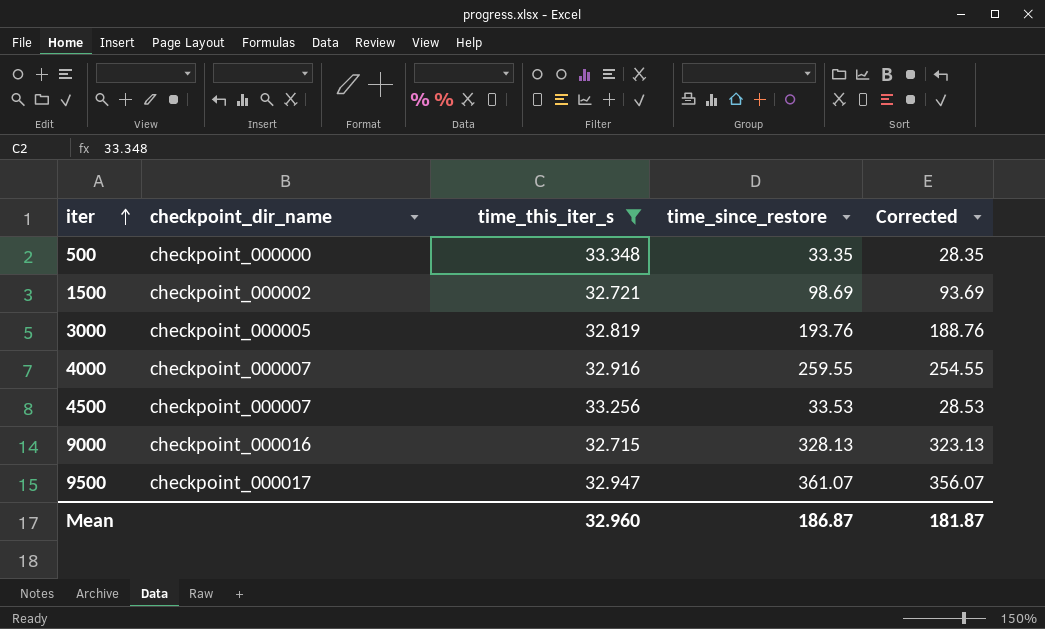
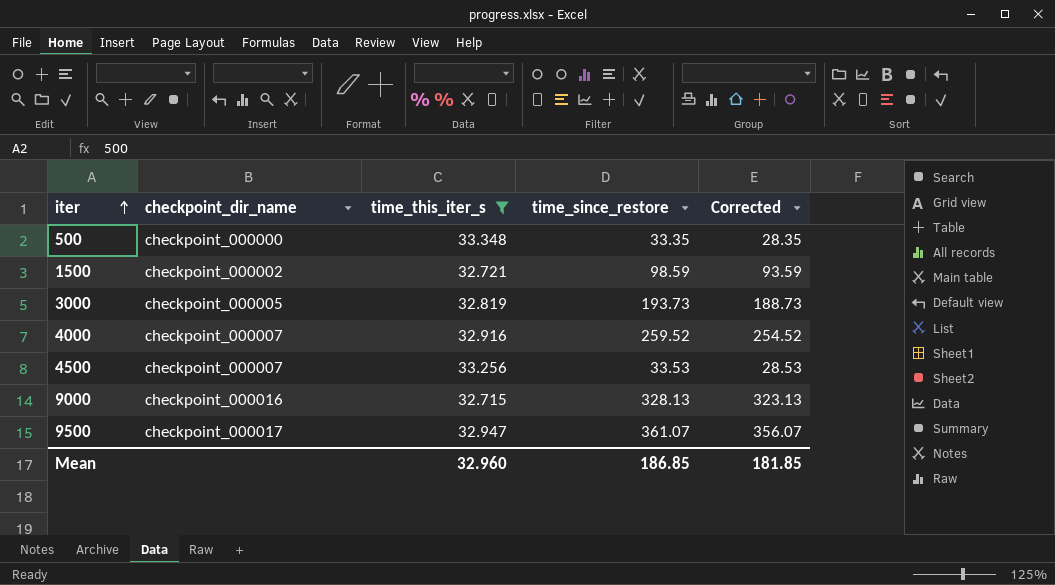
1500 | time_since_restore: 98.69 -> 98.59
1500 | Corrected: 93.69 -> 93.59
3000 | time_since_restore: 193.76 -> 193.73
3000 | Corrected: 188.76 -> 188.73
4000 | time_since_restore: 259.55 -> 259.52
4000 | Corrected: 254.55 -> 254.52
Mean | time_since_restore: 186.87 -> 186.85
Mean | Corrected: 181.87 -> 181.85

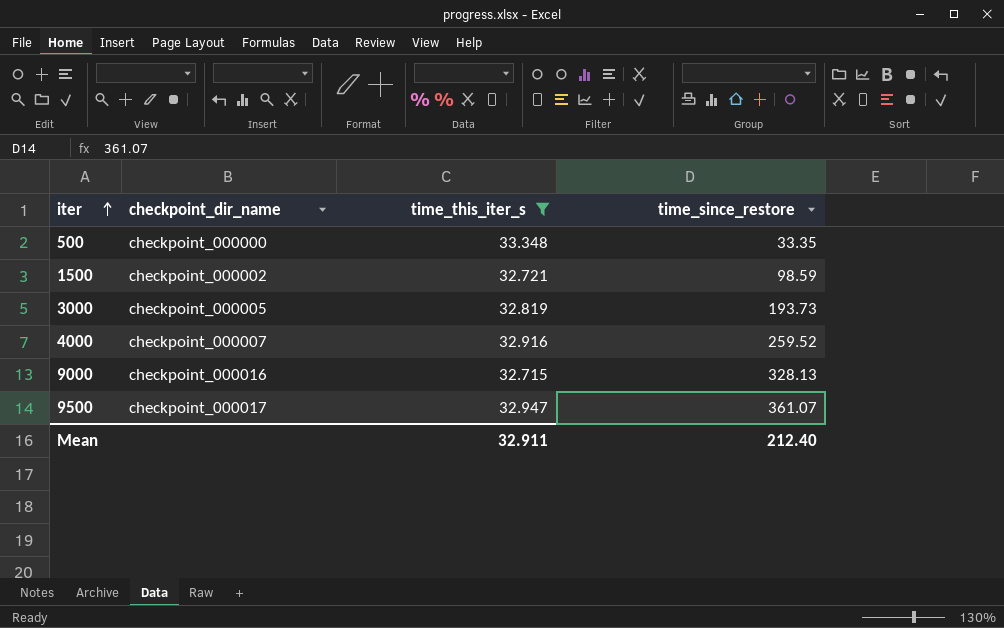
column Corrected | formula: [time_since_restore] - 5 -> none
row 4500: checkpoint_000007 | 33.256 | 33.53 | 28.53 -> none
Mean | time_this_iter_s: 32.960 -> 32.911
Mean | time_since_restore: 186.85 -> 212.40

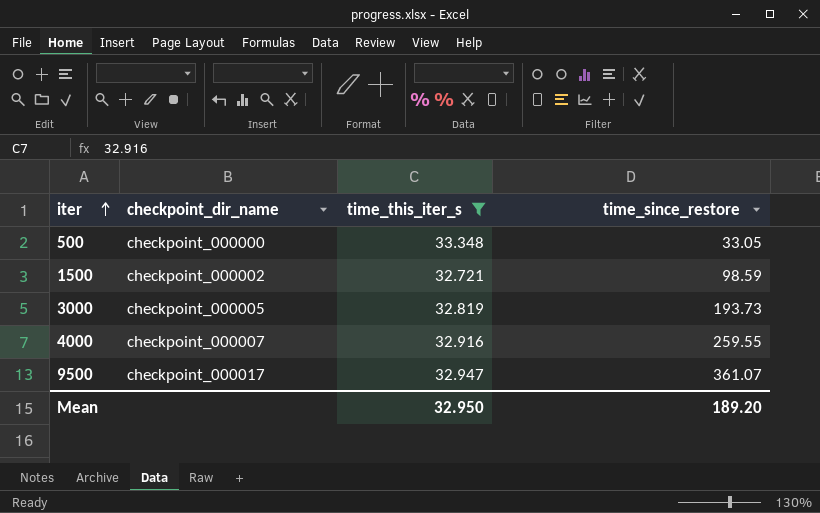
row 9000: checkpoint_000016 | 32.715 | 328.13 -> none
500 | time_since_restore: 33.35 -> 33.05
4000 | time_since_restore: 259.52 -> 259.55
Mean | time_this_iter_s: 32.911 -> 32.950
Mean | time_since_restore: 212.40 -> 189.20

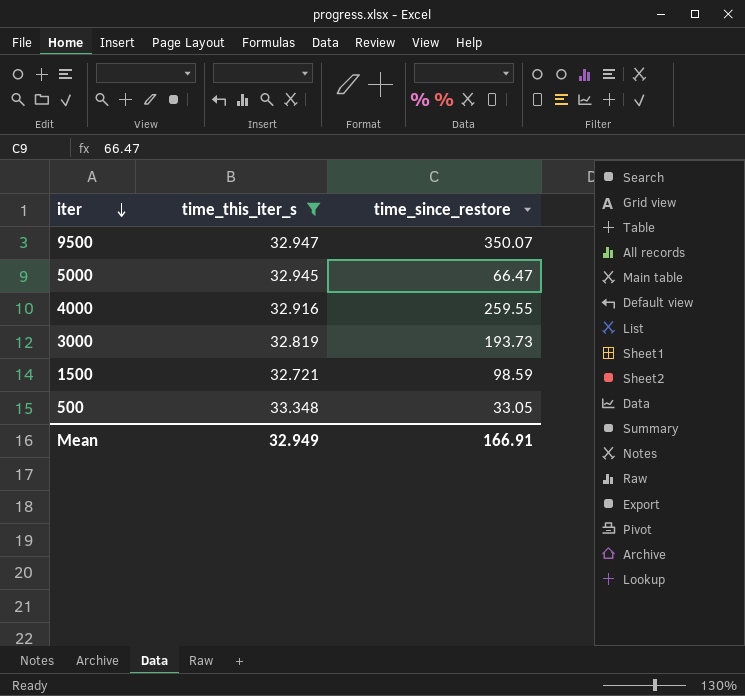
row order: iter ascending -> iter descending
column checkpoint_dir_name | position: 2 -> none
9500 | time_since_restore: 361.07 -> 350.07
row 5000: none -> 32.945 | 66.47
Mean | time_this_iter_s: 32.950 -> 32.949
Mean | time_since_restore: 189.20 -> 166.91

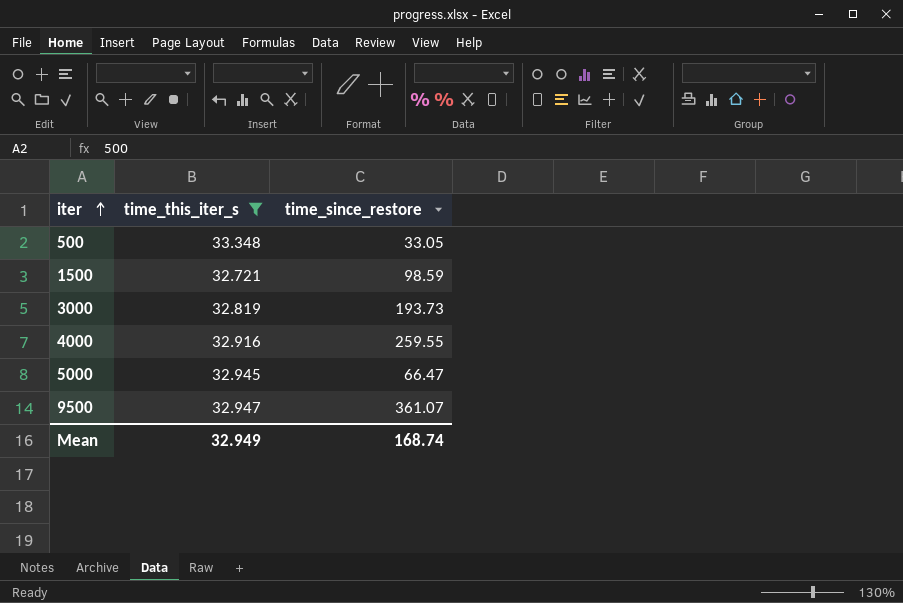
row order: iter descending -> iter ascending
9500 | time_since_restore: 350.07 -> 361.07
Mean | time_since_restore: 166.91 -> 168.74

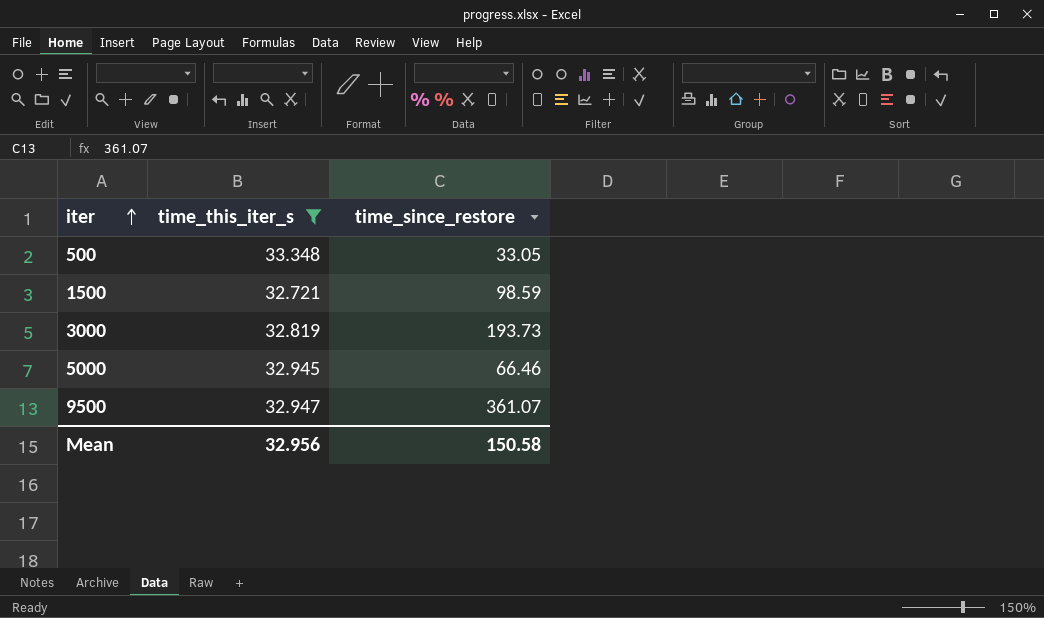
row 4000: 32.916 | 259.55 -> none
5000 | time_since_restore: 66.47 -> 66.46
Mean | time_this_iter_s: 32.949 -> 32.956
Mean | time_since_restore: 168.74 -> 150.58

